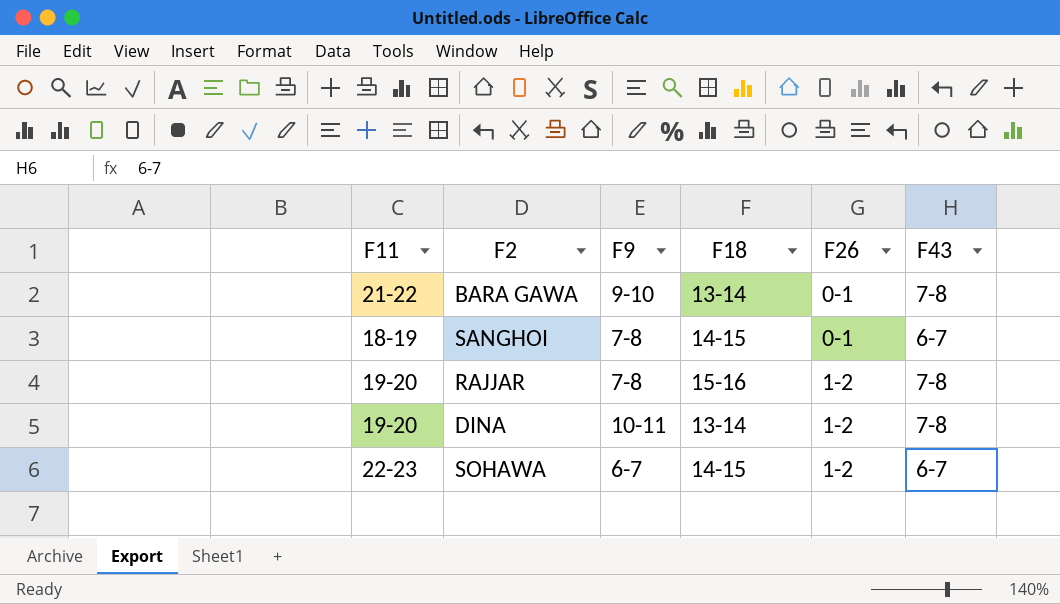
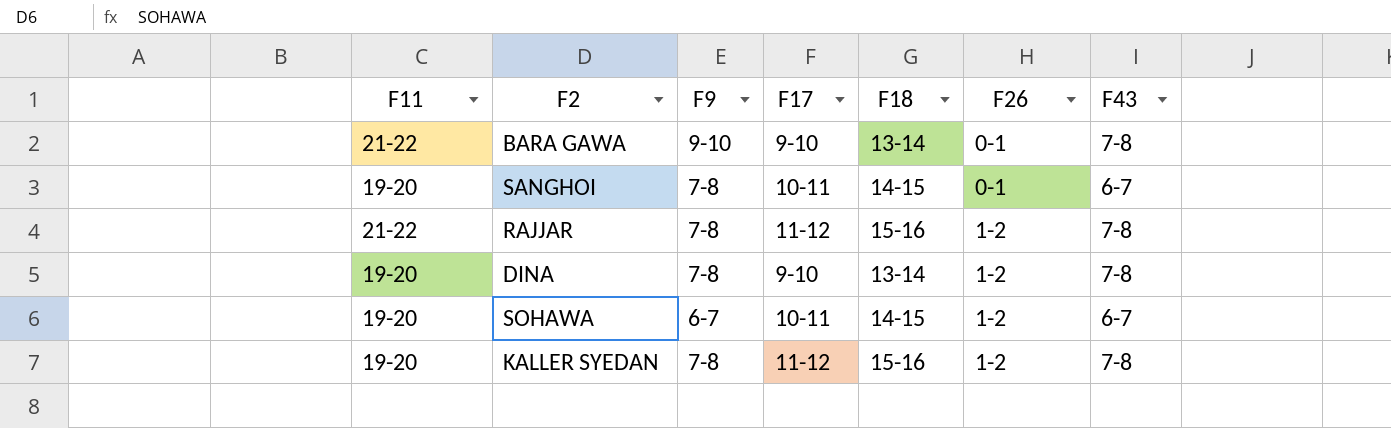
column F17 | position: none -> 4
SANGHOI | F11: 18-19 -> 19-20
RAJJAR | F11: 19-20 -> 21-22
DINA | F9: 10-11 -> 7-8
SOHAWA | F11: 22-23 -> 19-20
row KALLER SYEDAN: none -> 19-20 | 7-8 | 11-12 | 15-16 | 1-2 | 7-8

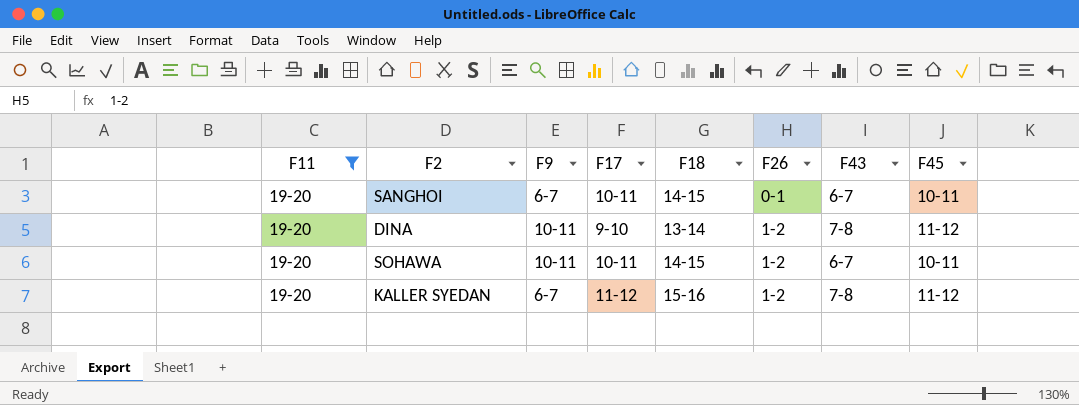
filter: none -> F11 = 19-20
column F45 | position: none -> 8
SANGHOI | F9: 7-8 -> 6-7
DINA | F9: 7-8 -> 10-11
SOHAWA | F9: 6-7 -> 10-11
KALLER SYEDAN | F9: 7-8 -> 6-7

